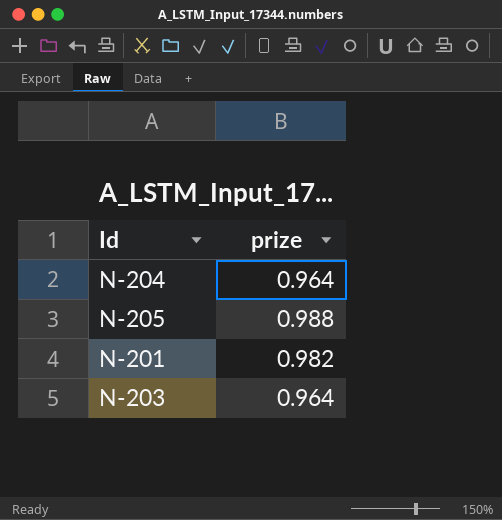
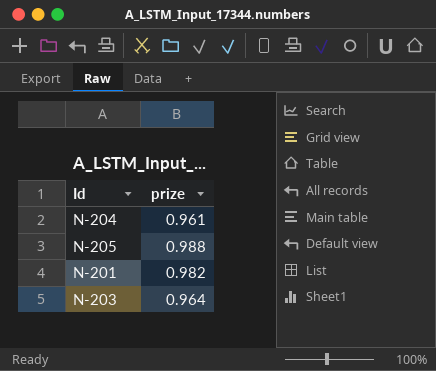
N-204 | prize: 0.964 -> 0.961

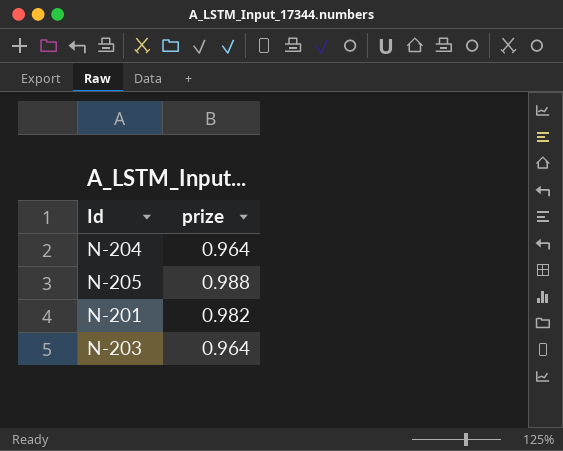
N-204 | prize: 0.961 -> 0.964

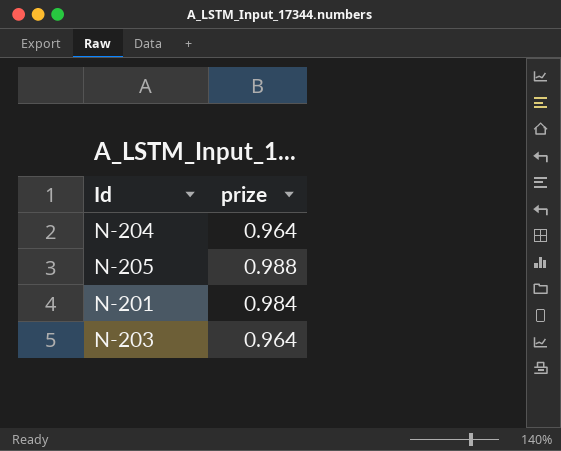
N-201 | prize: 0.982 -> 0.984

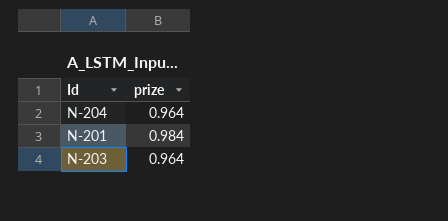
row N-205: 0.988 -> none

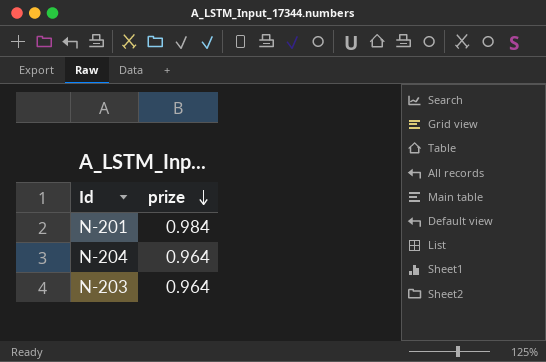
row order: none -> prize descending

